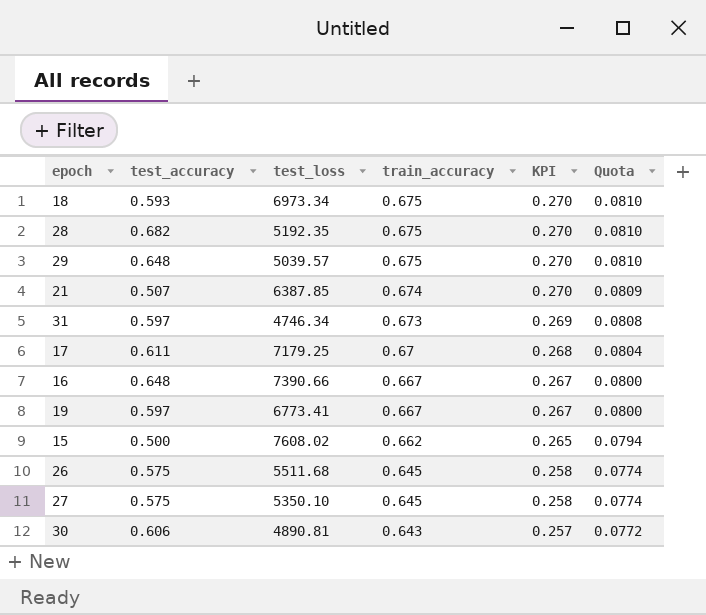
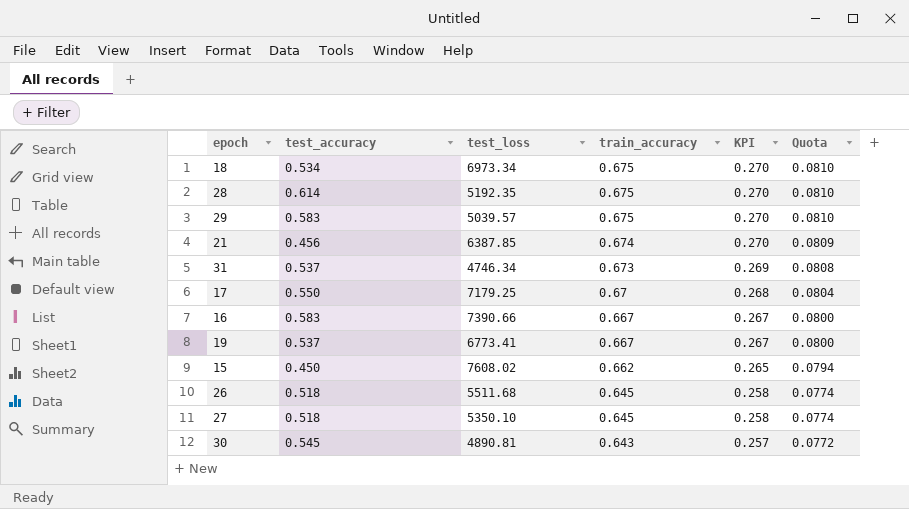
18 | test_accuracy: 0.593 -> 0.534
28 | test_accuracy: 0.682 -> 0.614
29 | test_accuracy: 0.648 -> 0.583
21 | test_accuracy: 0.507 -> 0.456
31 | test_accuracy: 0.597 -> 0.537
17 | test_accuracy: 0.611 -> 0.550
16 | test_accuracy: 0.648 -> 0.583
19 | test_accuracy: 0.597 -> 0.537
15 | test_accuracy: 0.500 -> 0.450
26 | test_accuracy: 0.575 -> 0.518
27 | test_accuracy: 0.575 -> 0.518
30 | test_accuracy: 0.606 -> 0.545

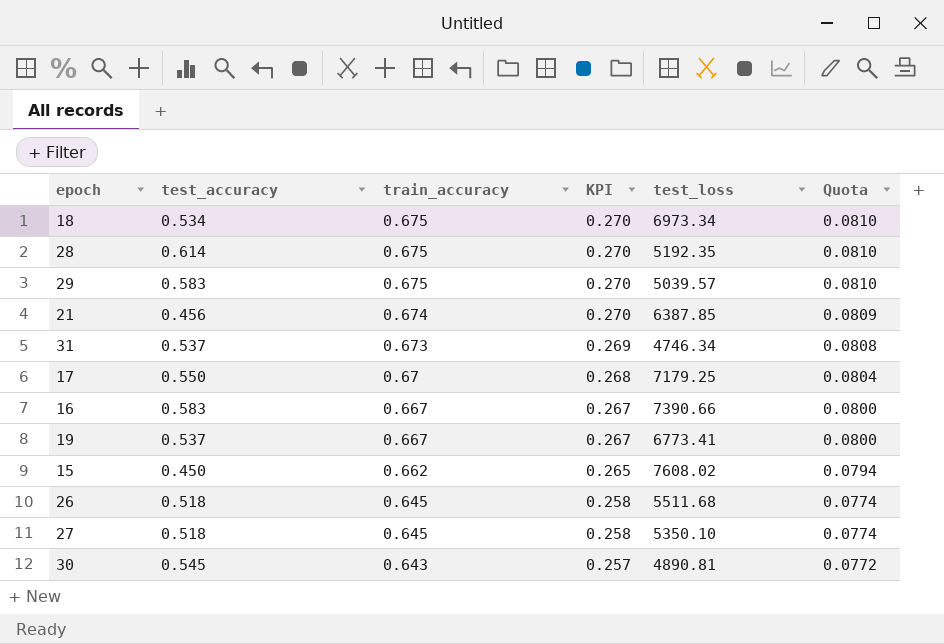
column test_loss | position: 3 -> 5

